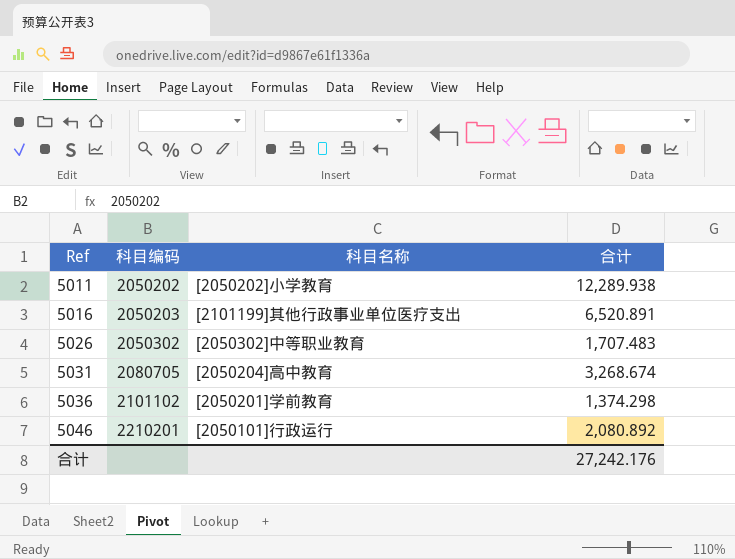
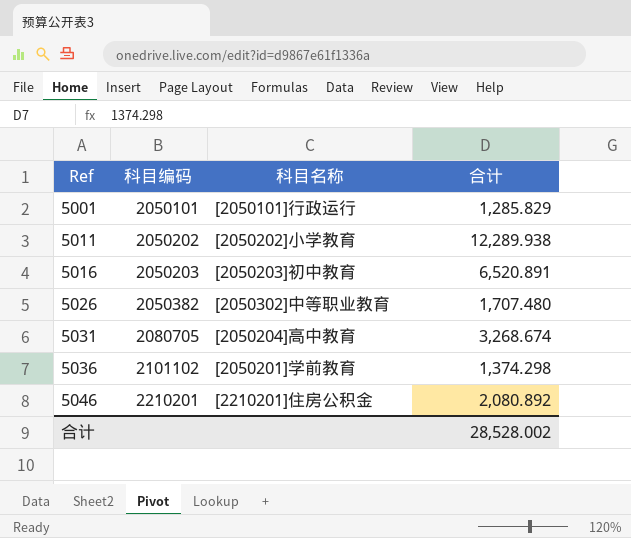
row 5001: none -> 2050101 | [2050101]行政运行 | 1,285.829
5016 | 科目名称: [2101199]其他行政事业单位医疗支出 -> [2050203]初中教育
5026 | 科目编码: 2050302 -> 2050382
5026 | 合计: 1,707.483 -> 1,707.480
5046 | 科目名称: [2050101]行政运行 -> [2210201]住房公积金
合计 | 合计: 27,242.176 -> 28,528.002

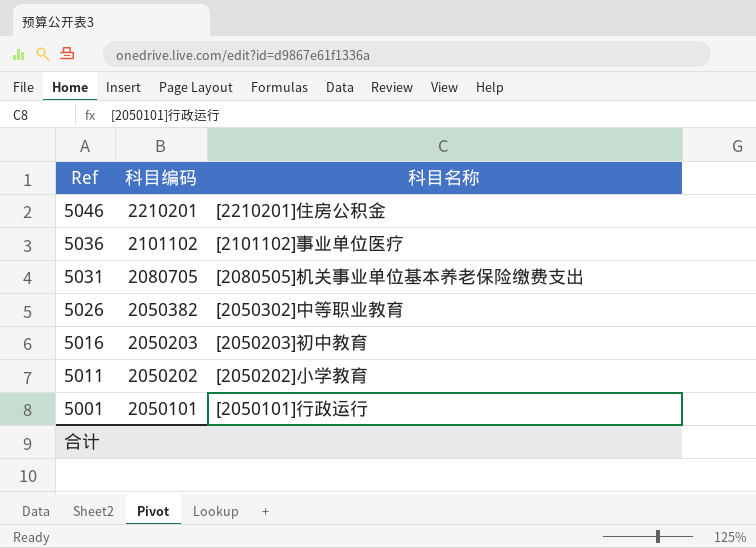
row order: Ref ascending -> Ref descending
column 合计 | position: 4 -> none
5036 | 科目名称: [2050201]学前教育 -> [2101102]事业单位医疗
5031 | 科目名称: [2050204]高中教育 -> [2080505]机关事业单位基本养老保险缴费支出

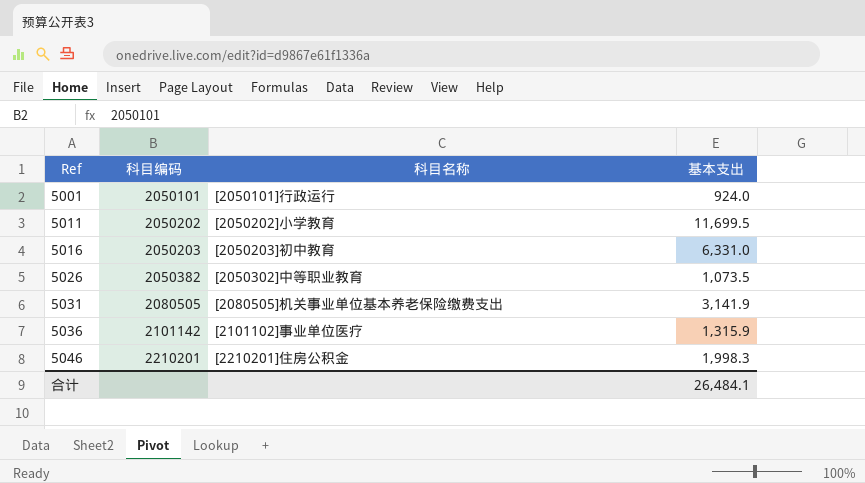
row order: Ref descending -> Ref ascending
column 基本支出 | position: none -> 4
5031 | 科目编码: 2080705 -> 2080505
5036 | 科目编码: 2101102 -> 2101142

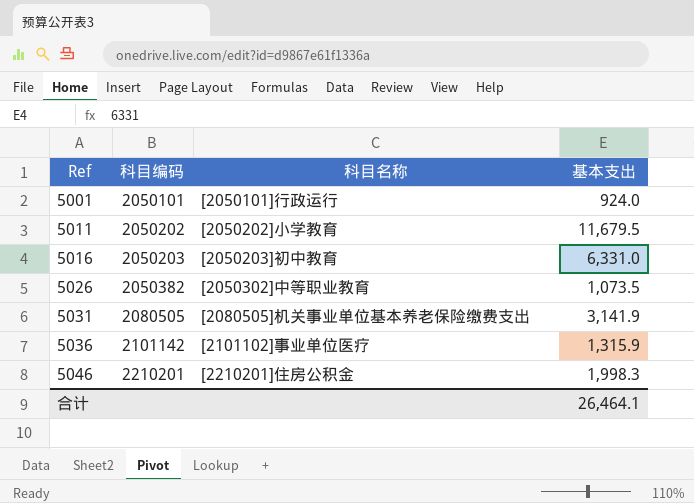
5011 | 基本支出: 11,699.5 -> 11,679.5
合计 | 基本支出: 26,484.1 -> 26,464.1

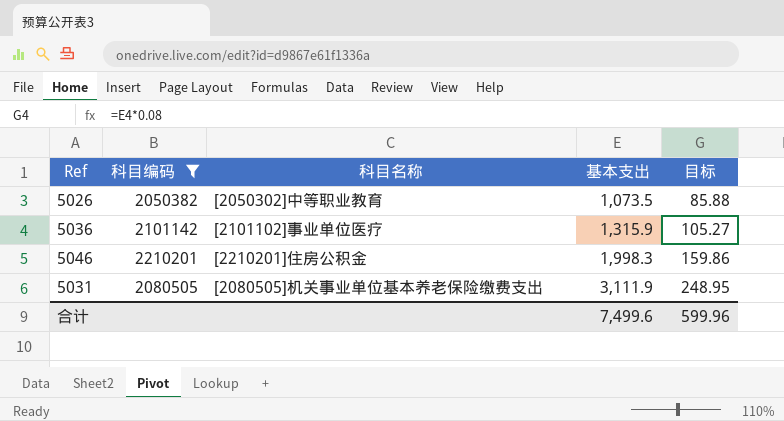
filter: none -> 科目编码 >= 2050382
row order: Ref ascending -> 基本支出 ascending
column 目标 | formula: none -> [基本支出] * 0.08
5031 | 基本支出: 3,141.9 -> 3,111.9
合计 | 基本支出: 26,464.1 -> 7,499.6

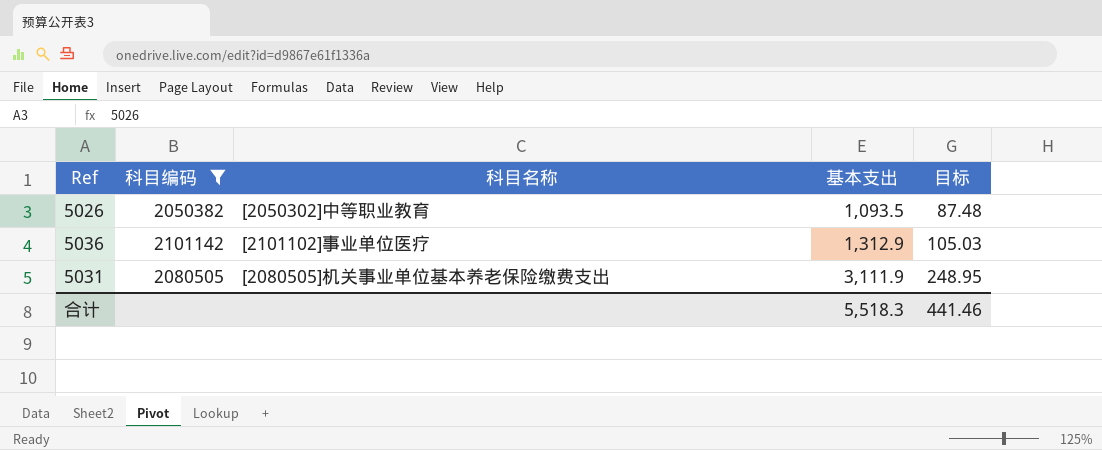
row 5046: 2210201 | [2210201]住房公积金 | 1,998.3 | 159.86 -> none
5026 | 基本支出: 1,073.5 -> 1,093.5
5026 | 目标: 85.88 -> 87.48
5036 | 基本支出: 1,315.9 -> 1,312.9
5036 | 目标: 105.27 -> 105.03
合计 | 基本支出: 7,499.6 -> 5,518.3
合计 | 目标: 599.96 -> 441.46

